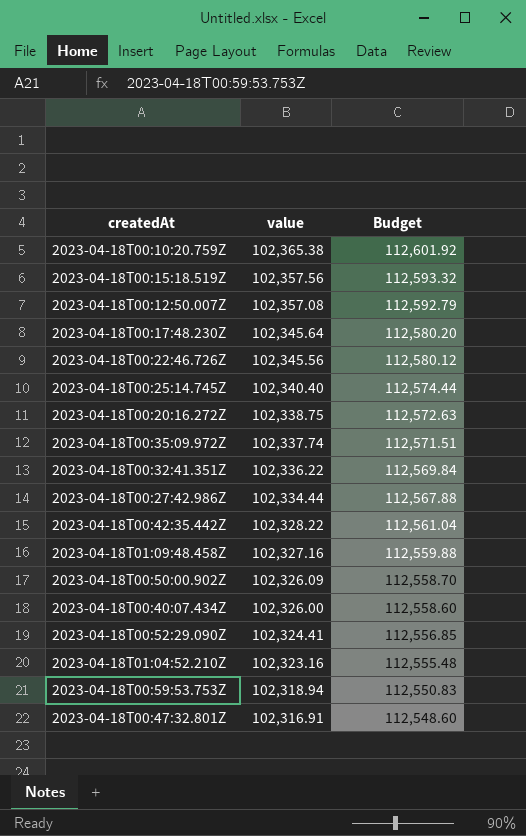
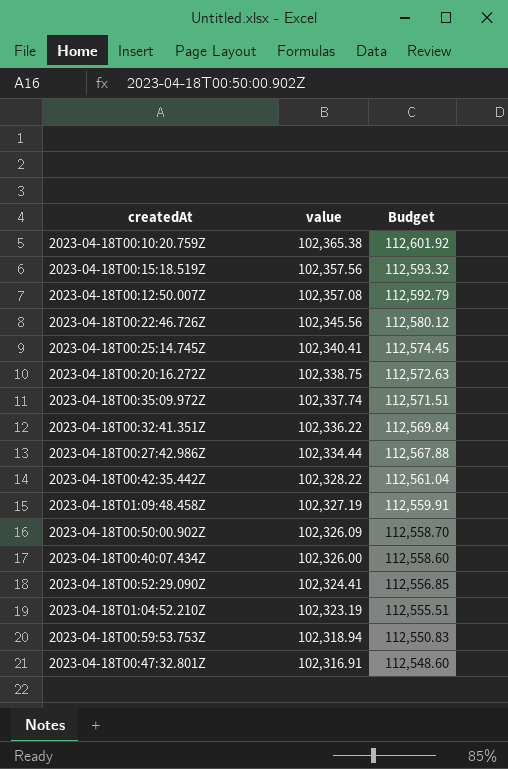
row 2023-04-18T00:17:48.230Z: 102,345.64 | 112,580.20 -> none
2023-04-18T00:25:14.745Z | value: 102,340.40 -> 102,340.41
2023-04-18T00:25:14.745Z | Budget: 112,574.44 -> 112,574.45
2023-04-18T01:09:48.458Z | value: 102,327.16 -> 102,327.19
2023-04-18T01:09:48.458Z | Budget: 112,559.88 -> 112,559.91
2023-04-18T01:04:52.210Z | value: 102,323.16 -> 102,323.19
2023-04-18T01:04:52.210Z | Budget: 112,555.48 -> 112,555.51

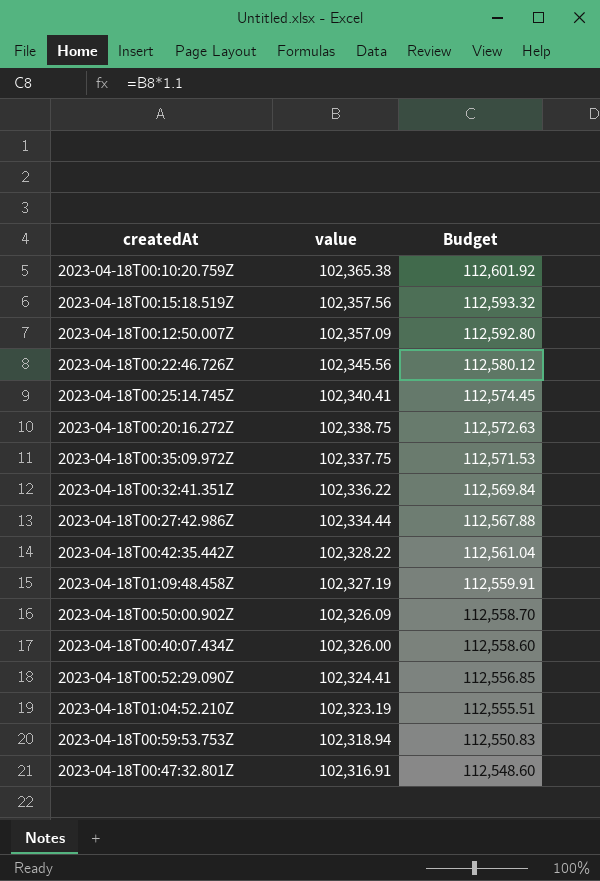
2023-04-18T00:12:50.007Z | value: 102,357.08 -> 102,357.09
2023-04-18T00:12:50.007Z | Budget: 112,592.79 -> 112,592.80
2023-04-18T00:35:09.972Z | value: 102,337.74 -> 102,337.75
2023-04-18T00:35:09.972Z | Budget: 112,571.51 -> 112,571.53

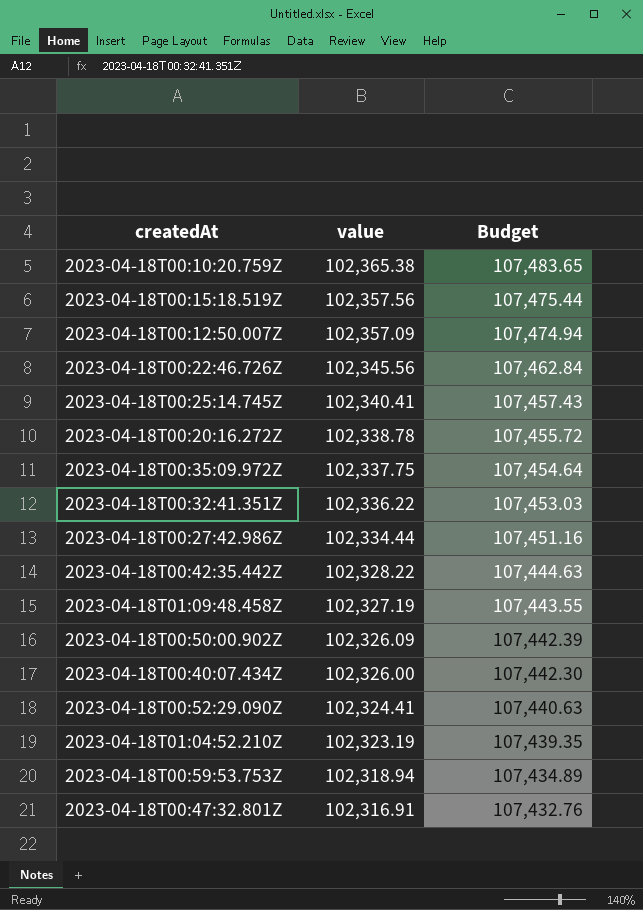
column Budget | formula: [value] * 1.1 -> [value] * 1.05
2023-04-18T00:20:16.272Z | value: 102,338.75 -> 102,338.78

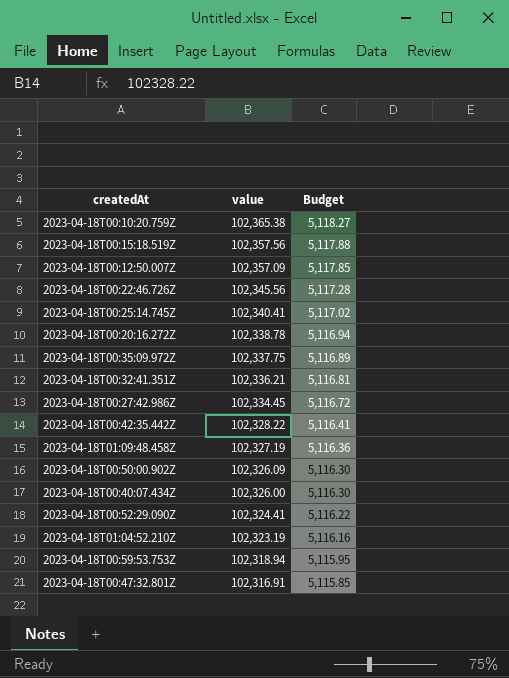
column Budget | formula: [value] * 1.05 -> [value] * 0.05
2023-04-18T00:32:41.351Z | value: 102,336.22 -> 102,336.21
2023-04-18T00:27:42.986Z | value: 102,334.44 -> 102,334.45

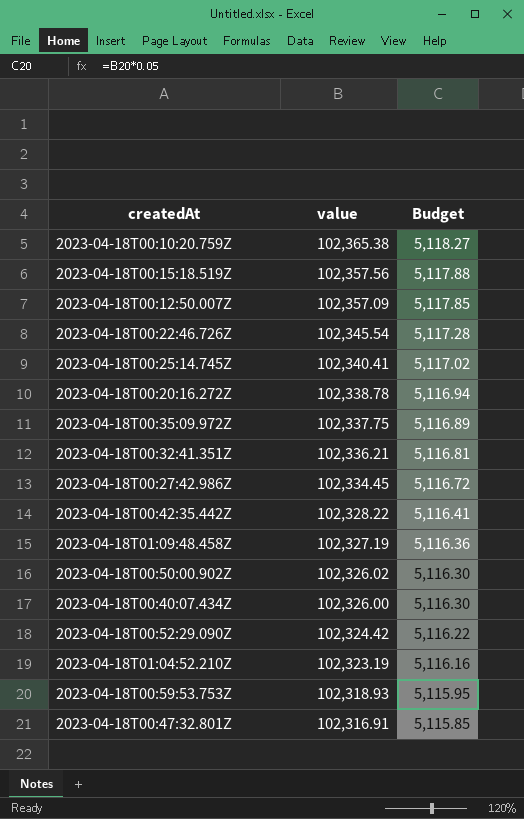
2023-04-18T00:22:46.726Z | value: 102,345.56 -> 102,345.54
2023-04-18T00:50:00.902Z | value: 102,326.09 -> 102,326.02
2023-04-18T00:52:29.090Z | value: 102,324.41 -> 102,324.42
2023-04-18T00:59:53.753Z | value: 102,318.94 -> 102,318.93

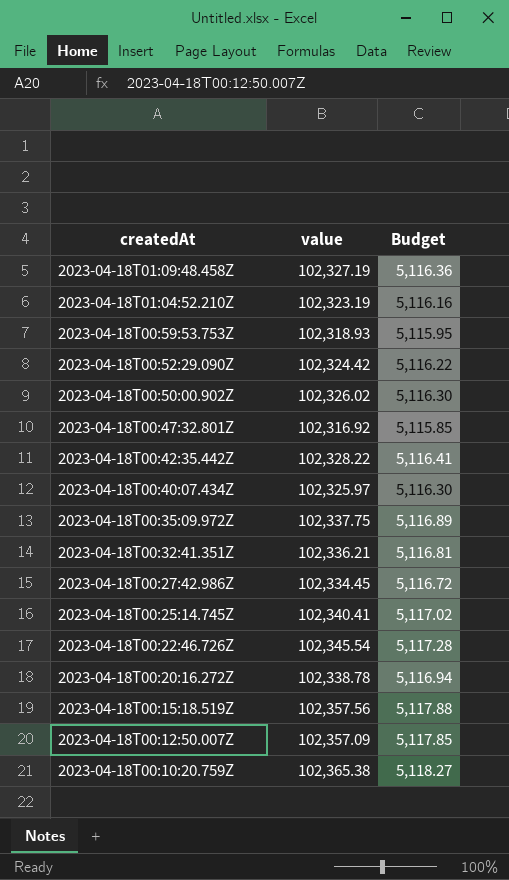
row order: value descending -> createdAt descending
2023-04-18T00:47:32.801Z | value: 102,316.91 -> 102,316.92
2023-04-18T00:40:07.434Z | value: 102,326.00 -> 102,325.97

